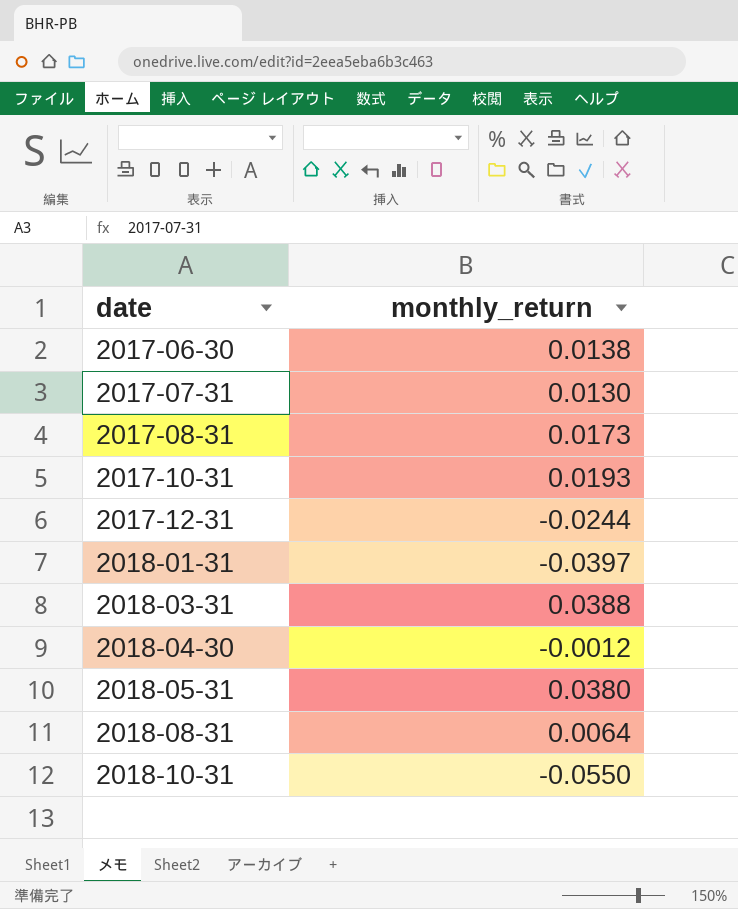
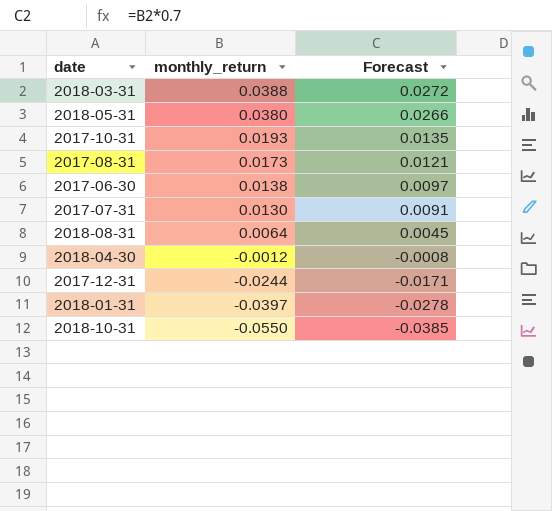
row order: date ascending -> monthly_return descending
column Forecast | formula: none -> [monthly_return] * 0.7

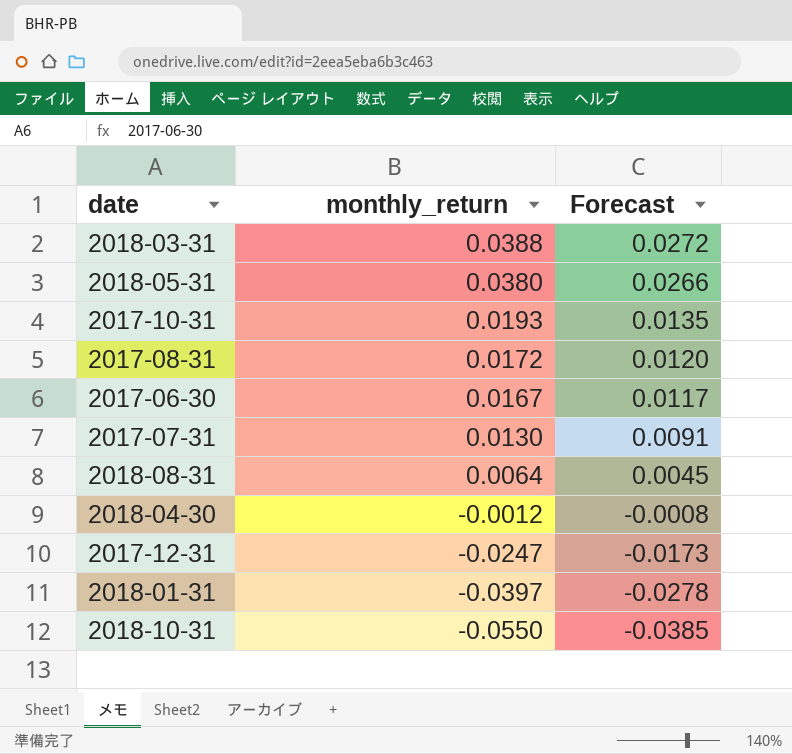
2017-08-31 | monthly_return: 0.0173 -> 0.0172
2017-08-31 | Forecast: 0.0121 -> 0.0120
2017-06-30 | monthly_return: 0.0138 -> 0.0167
2017-06-30 | Forecast: 0.0097 -> 0.0117
2017-12-31 | monthly_return: -0.0244 -> -0.0247
2017-12-31 | Forecast: -0.0171 -> -0.0173

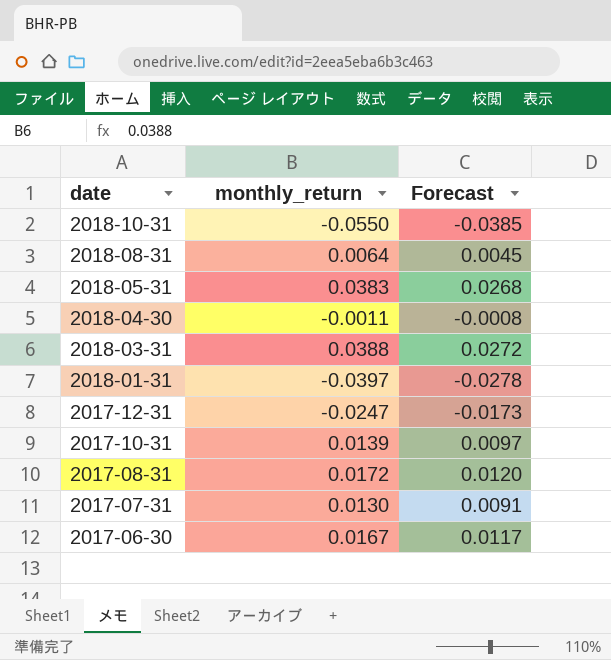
row order: monthly_return descending -> date descending
2018-05-31 | monthly_return: 0.0380 -> 0.0383
2018-05-31 | Forecast: 0.0266 -> 0.0268
2018-04-30 | monthly_return: -0.0012 -> -0.0011
2017-10-31 | monthly_return: 0.0193 -> 0.0139
2017-10-31 | Forecast: 0.0135 -> 0.0097

